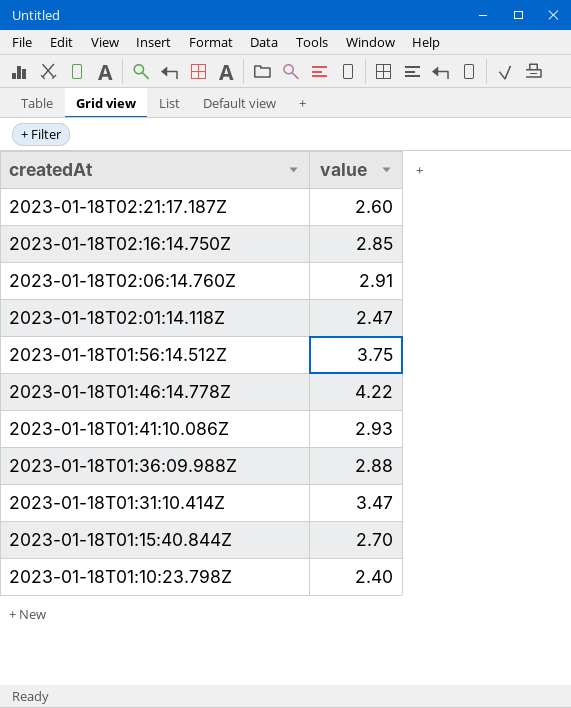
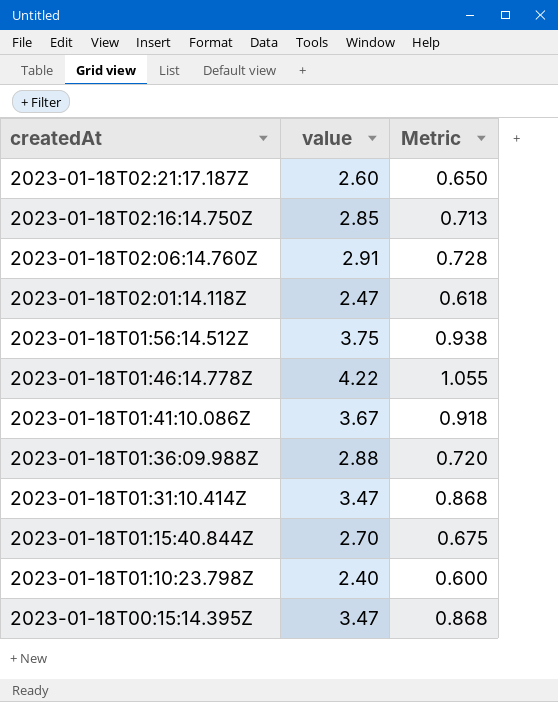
column Metric | formula: none -> [value] * 0.25
2023-01-18T01:41:10.086Z | value: 2.93 -> 3.67
row 2023-01-18T00:15:14.395Z: none -> 3.47 | 0.868

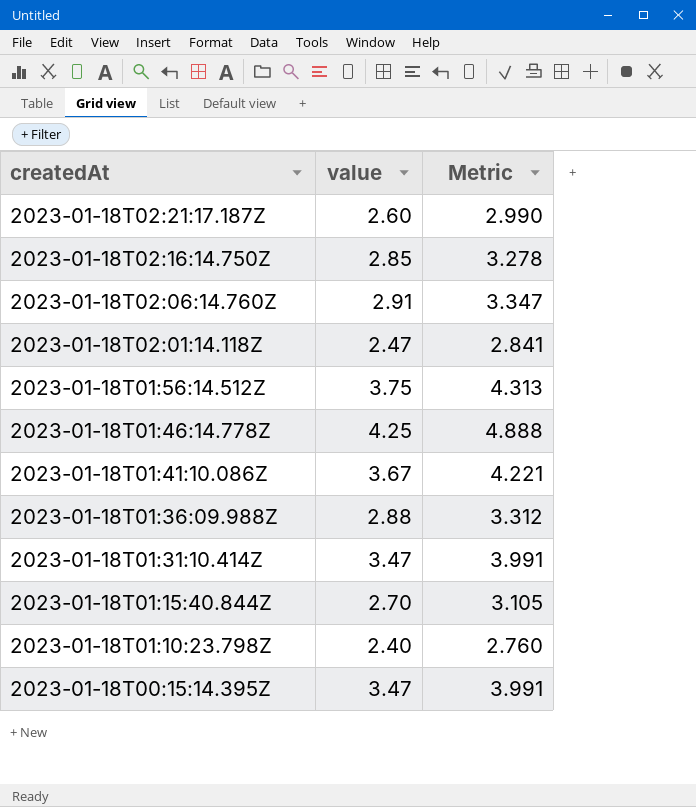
column Metric | formula: [value] * 0.25 -> [value] * 1.15
2023-01-18T01:46:14.778Z | value: 4.22 -> 4.25

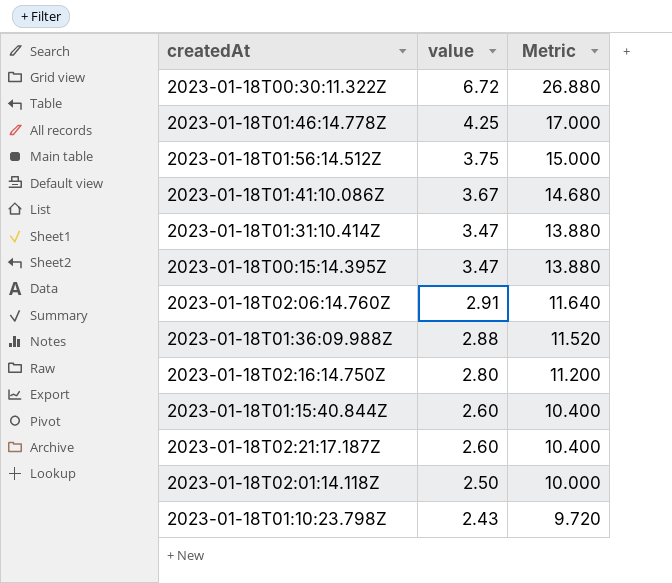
row order: createdAt descending -> value descending
column Metric | formula: [value] * 1.15 -> [value] * 4
row 2023-01-18T00:30:11.322Z: none -> 6.72 | 26.880
2023-01-18T02:16:14.750Z | value: 2.85 -> 2.80
2023-01-18T01:15:40.844Z | value: 2.70 -> 2.60
2023-01-18T02:01:14.118Z | value: 2.47 -> 2.50
2023-01-18T01:10:23.798Z | value: 2.40 -> 2.43

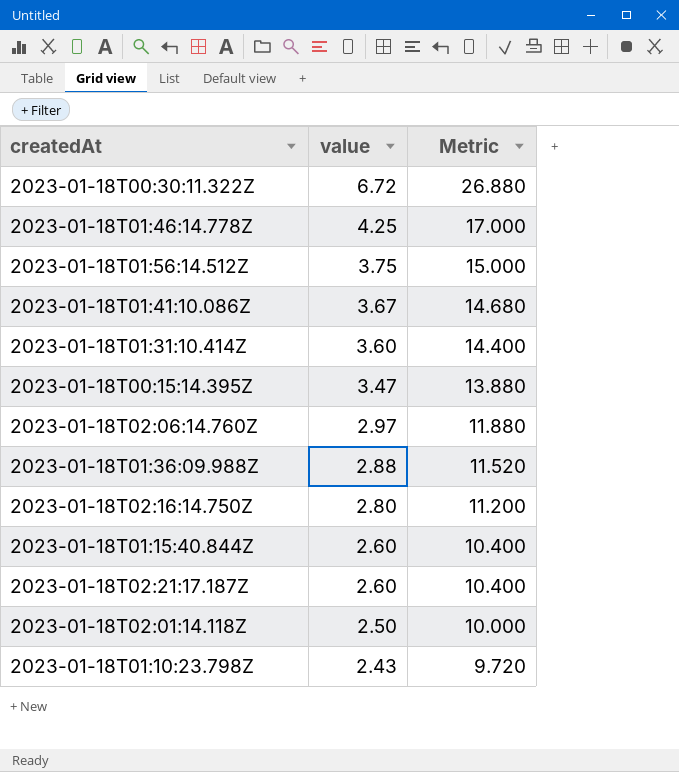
2023-01-18T01:31:10.414Z | value: 3.47 -> 3.60
2023-01-18T01:31:10.414Z | Metric: 13.880 -> 14.400
2023-01-18T02:06:14.760Z | value: 2.91 -> 2.97
2023-01-18T02:06:14.760Z | Metric: 11.640 -> 11.880

